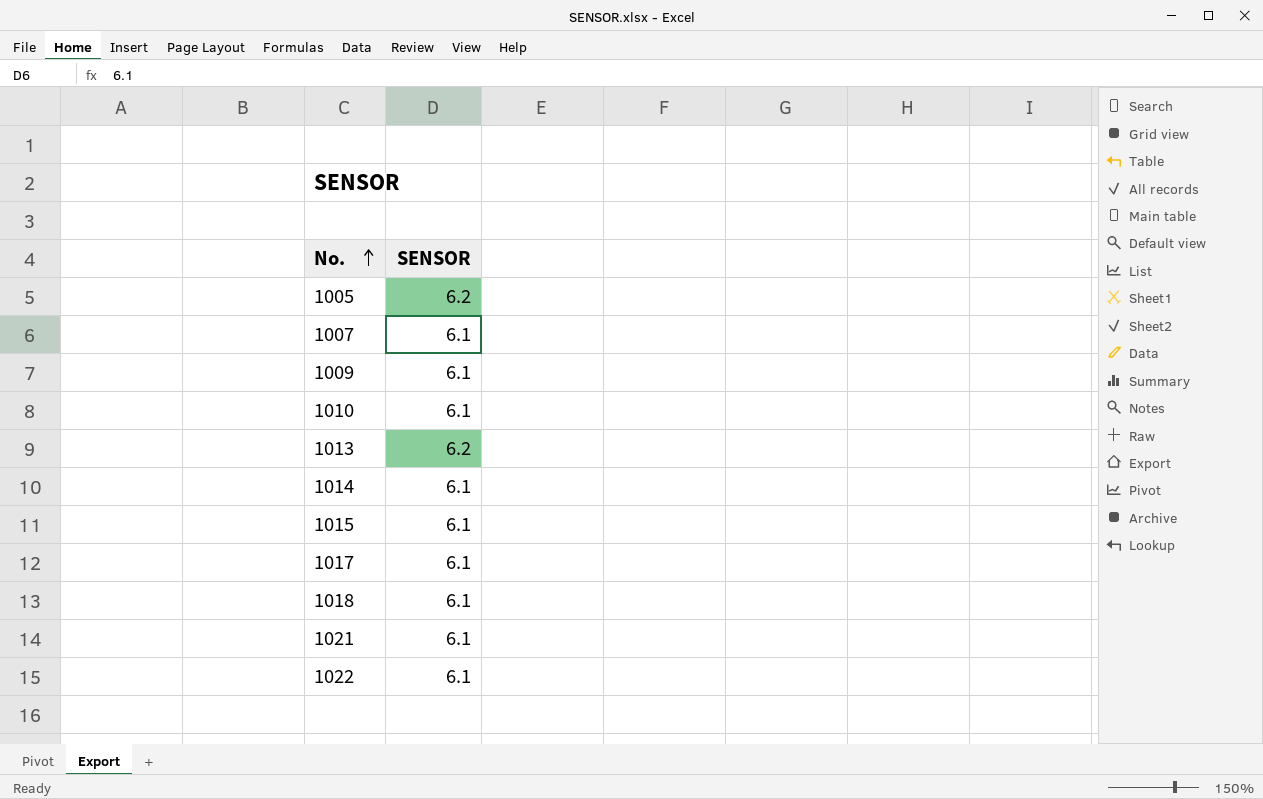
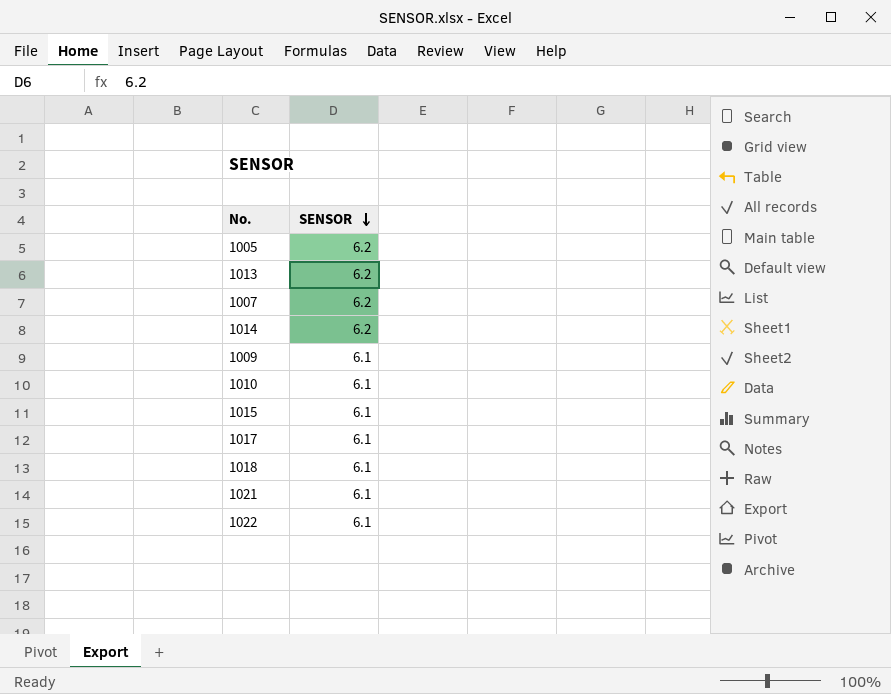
row order: No. ascending -> SENSOR descending
1007 | SENSOR: 6.1 -> 6.2
1014 | SENSOR: 6.1 -> 6.2

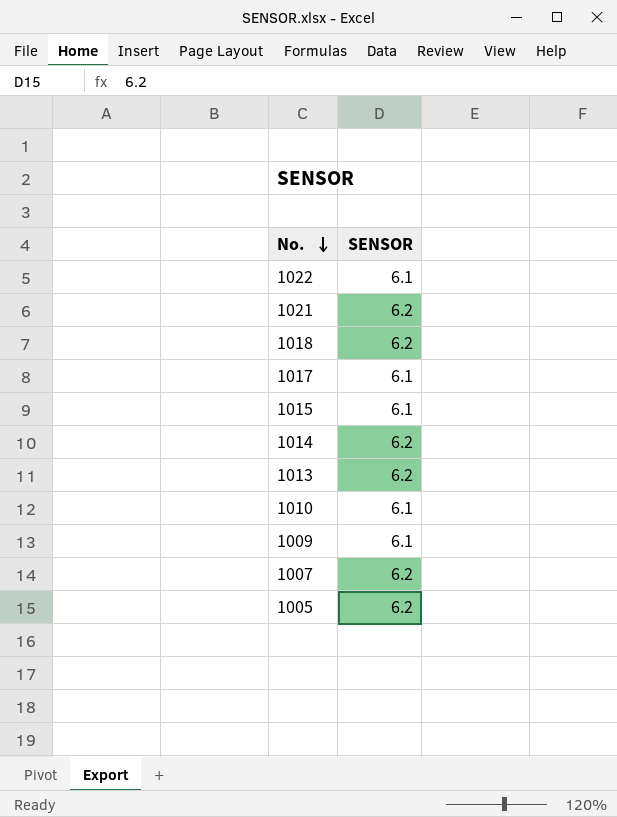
row order: SENSOR descending -> No. descending
1021 | SENSOR: 6.1 -> 6.2
1018 | SENSOR: 6.1 -> 6.2

